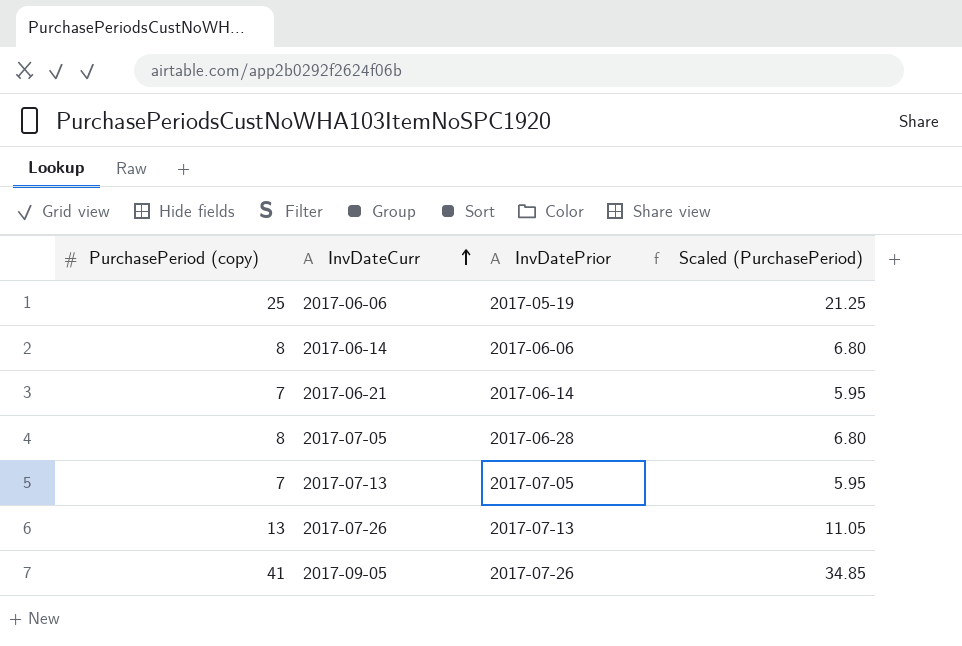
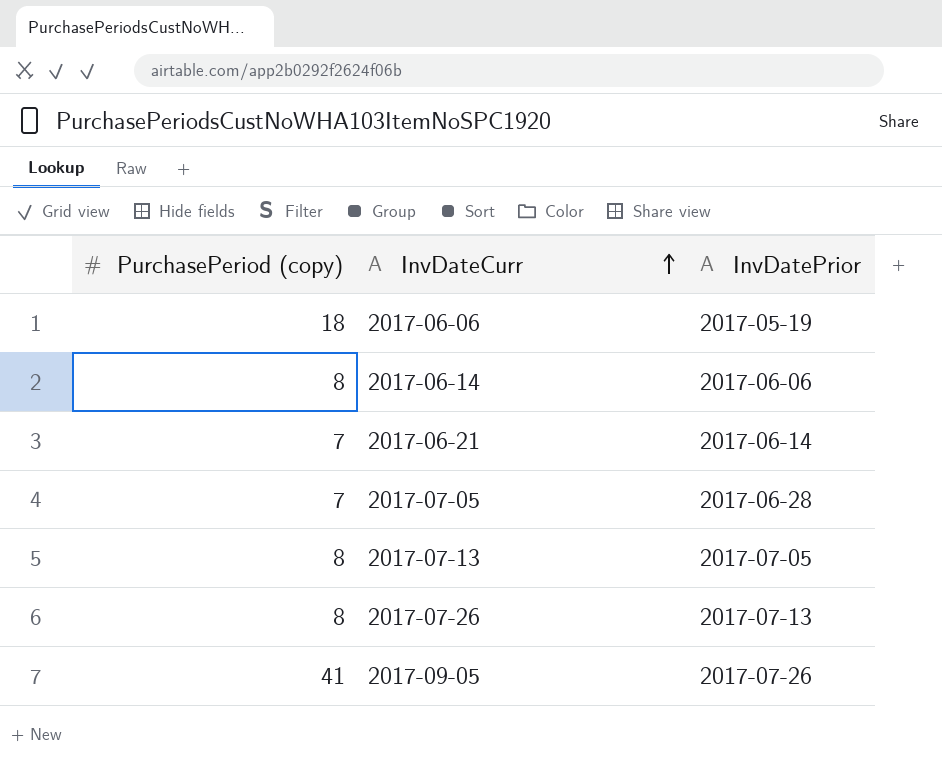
column Scaled (PurchasePeriod) | formula: [PurchasePeriod (copy)] * 0.85 -> none
2017-06-06 | PurchasePeriod (copy): 25 -> 18
2017-07-05 | PurchasePeriod (copy): 8 -> 7
2017-07-13 | PurchasePeriod (copy): 7 -> 8
2017-07-26 | PurchasePeriod (copy): 13 -> 8

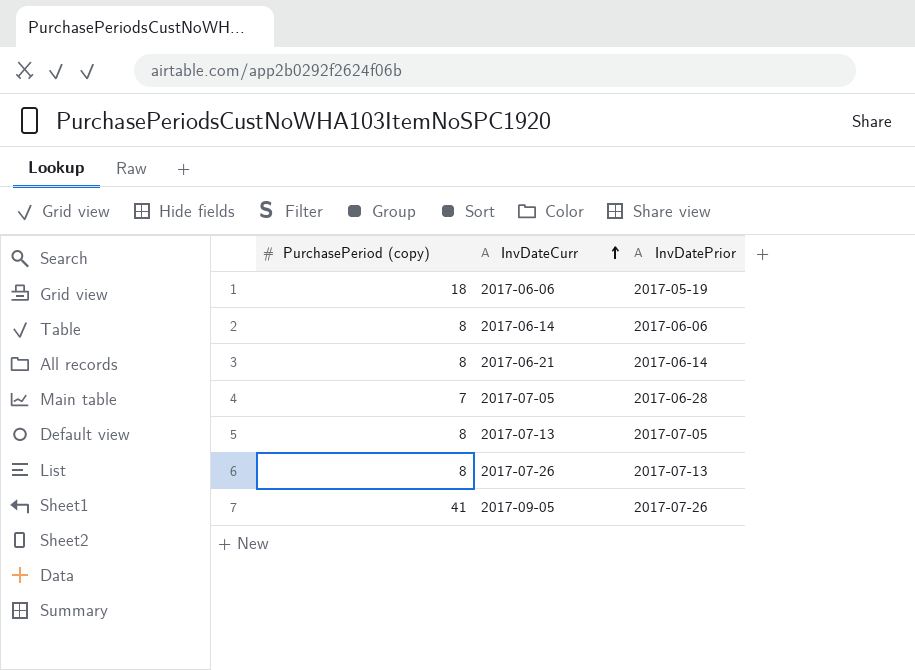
2017-06-21 | PurchasePeriod (copy): 7 -> 8

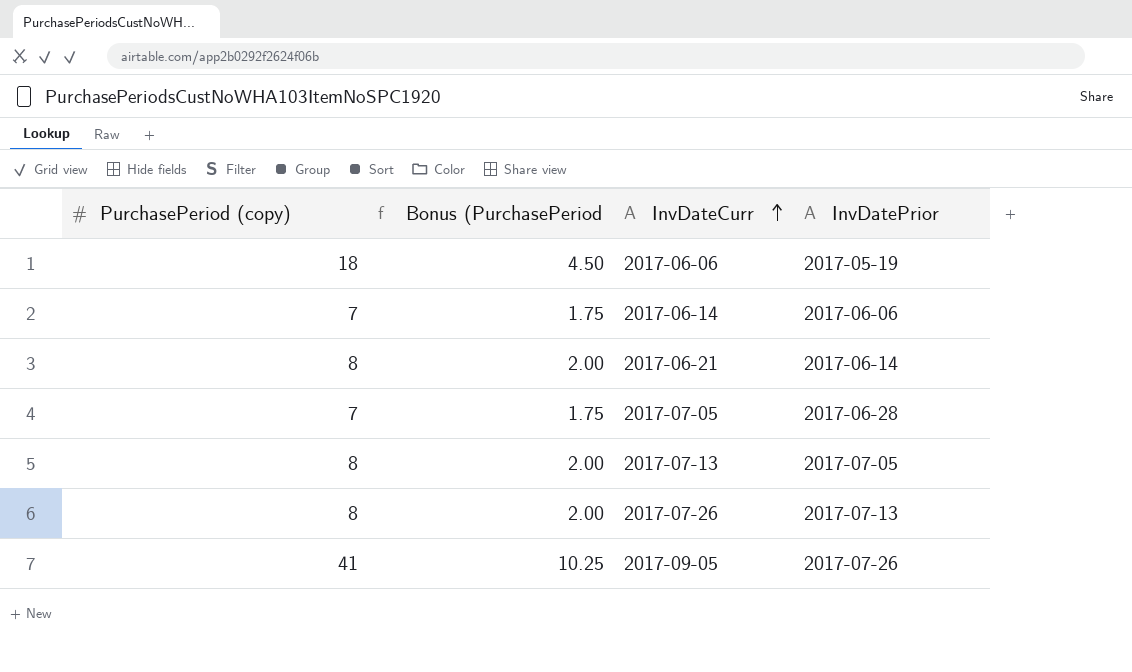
column Bonus (PurchasePeriod | formula: none -> [PurchasePeriod (copy)] * 0.25
2017-06-14 | PurchasePeriod (copy): 8 -> 7

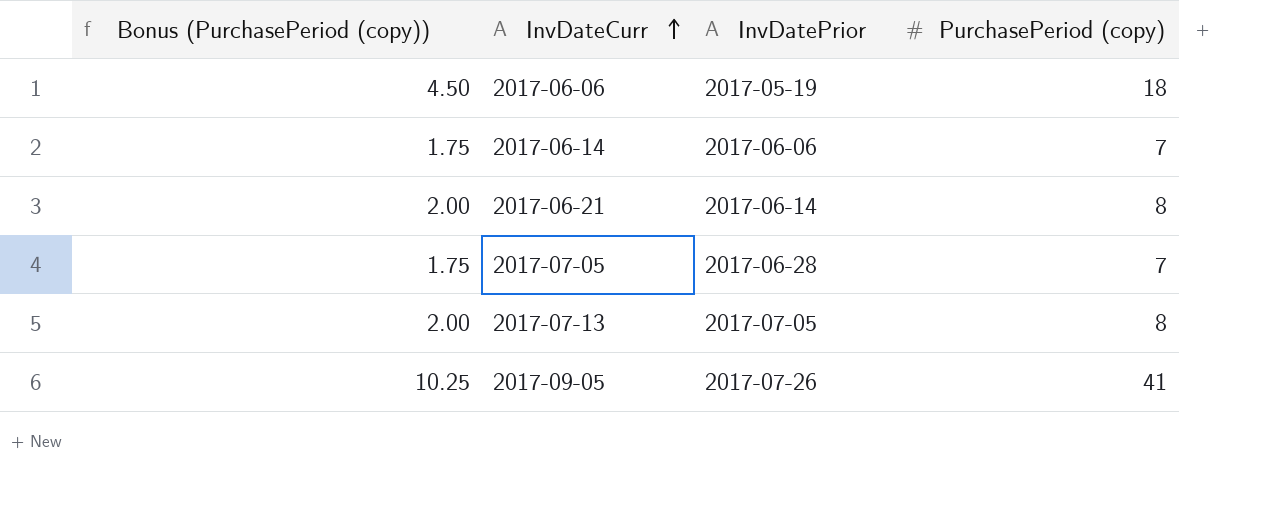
column name: Bonus (PurchasePeriod -> Bonus (PurchasePeriod (copy))
column PurchasePeriod (copy) | position: 1 -> 4
row 2017-07-26: 8 | 2.00 | 2017-07-13 -> none

